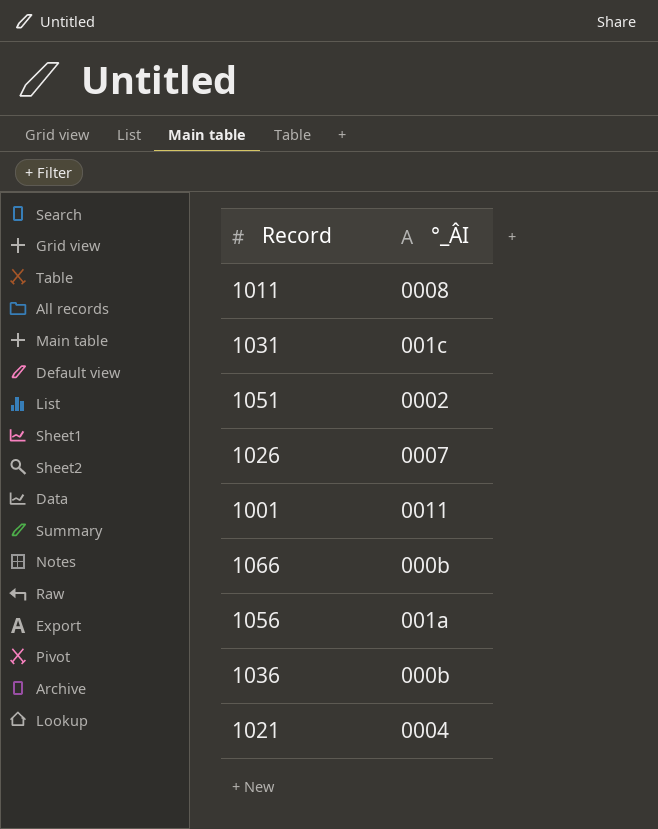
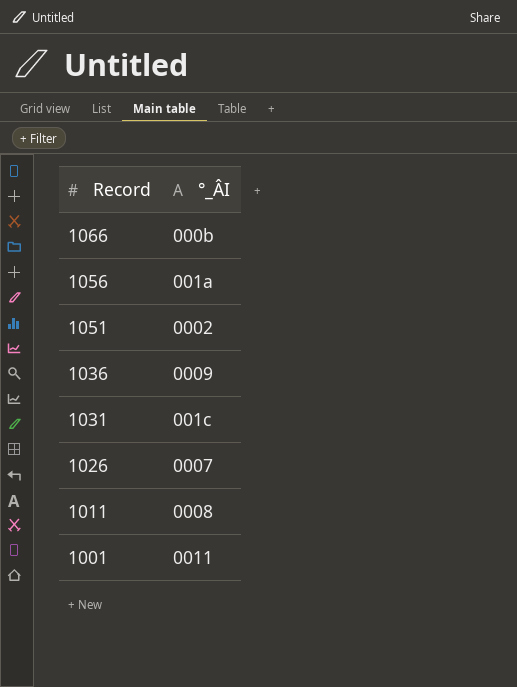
row order: none -> Record descending
row 1021: 0004 -> none
1036 | °_ÂI: 000b -> 0009

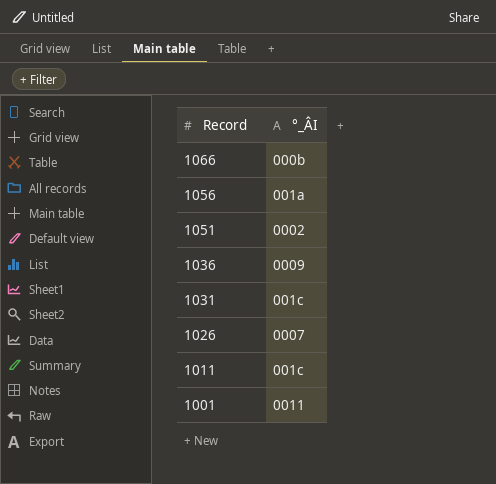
1011 | °_ÂI: 0008 -> 001c

